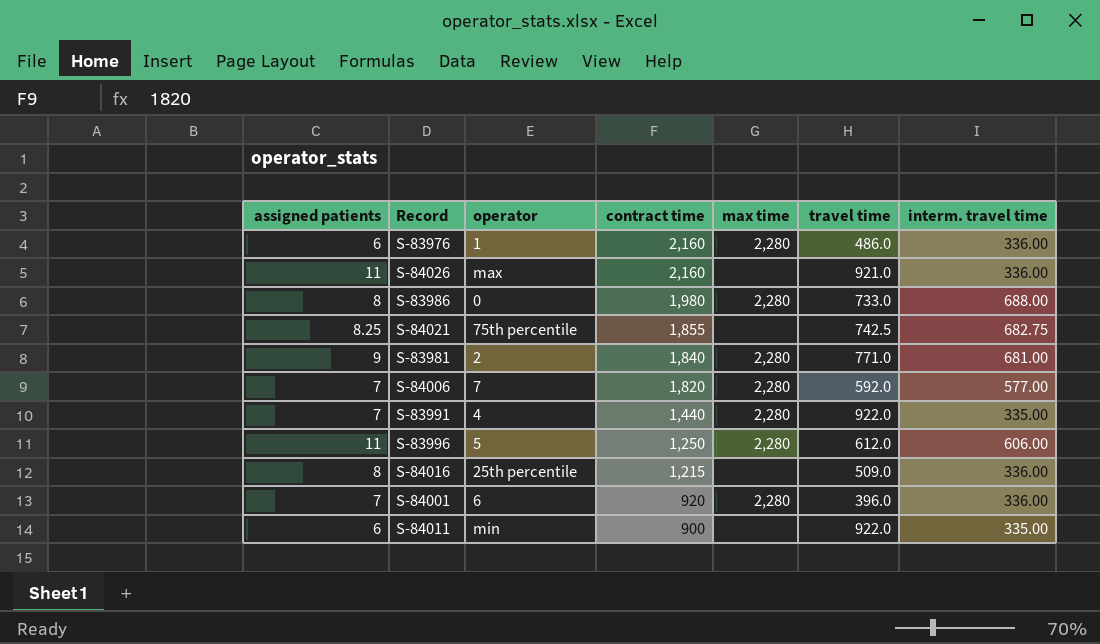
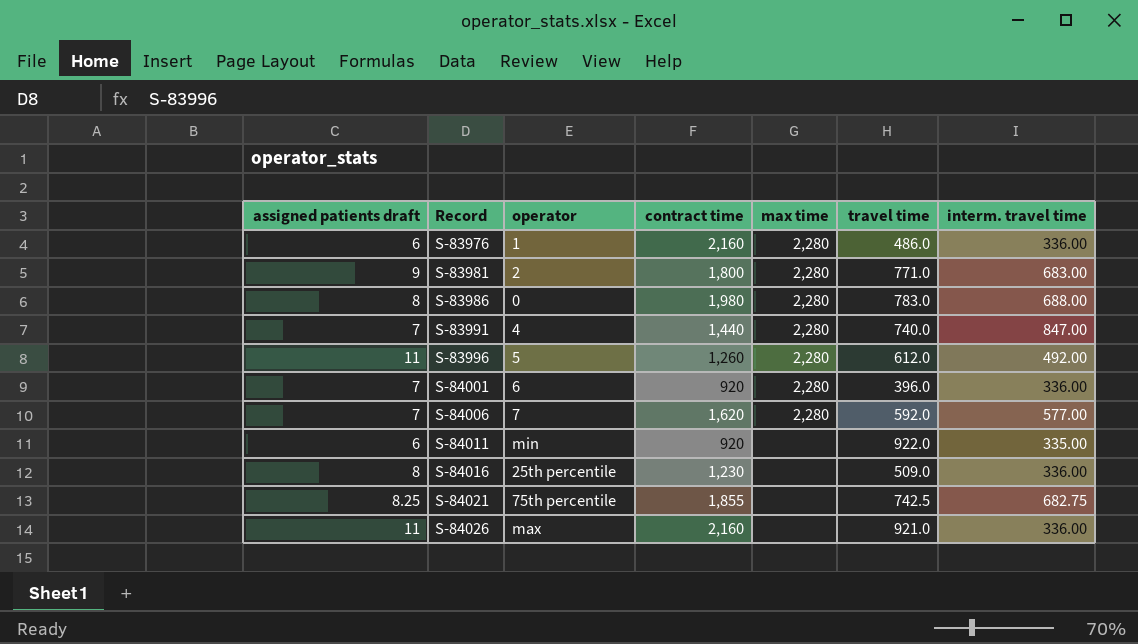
row order: contract time descending -> Record ascending
column name: assigned patients -> assigned patients draft
S-83981 | contract time: 1,840 -> 1,800
S-83981 | interm. travel time: 681.00 -> 683.00
S-83986 | travel time: 733.0 -> 783.0
S-83991 | travel time: 922.0 -> 740.0
S-83991 | interm. travel time: 335.00 -> 847.00
S-83996 | contract time: 1,250 -> 1,260
S-83996 | interm. travel time: 606.00 -> 492.00
S-84006 | contract time: 1,820 -> 1,620
S-84011 | contract time: 900 -> 920
S-84016 | contract time: 1,215 -> 1,230

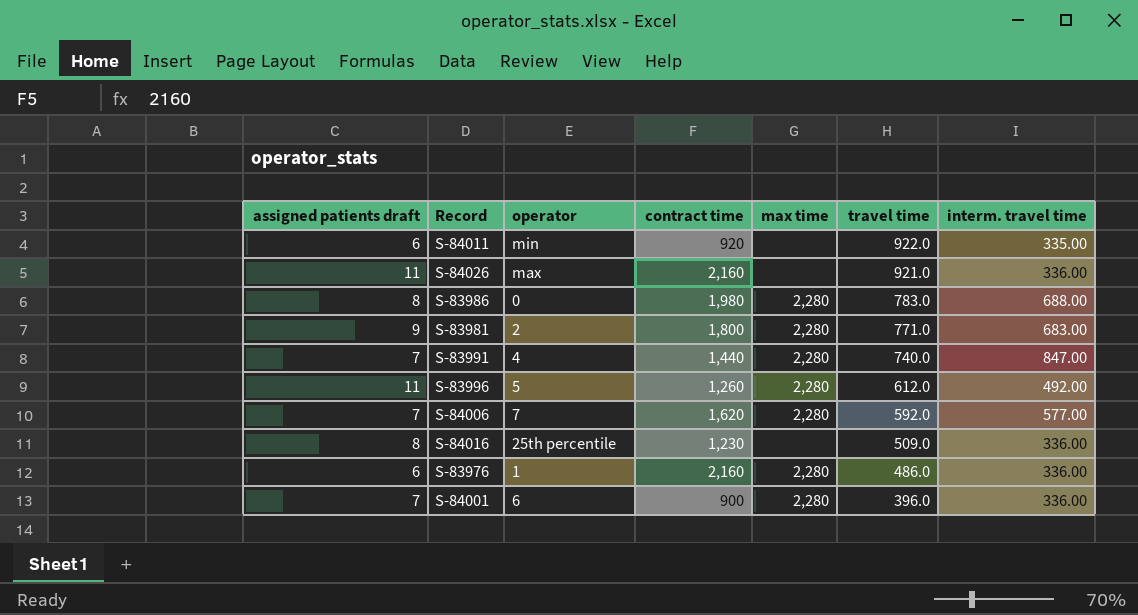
row order: Record ascending -> travel time descending
row S-84021: 8.25 | 75th percentile | 1,855 | none | 742.5 | 682.75 -> none
S-84001 | contract time: 920 -> 900

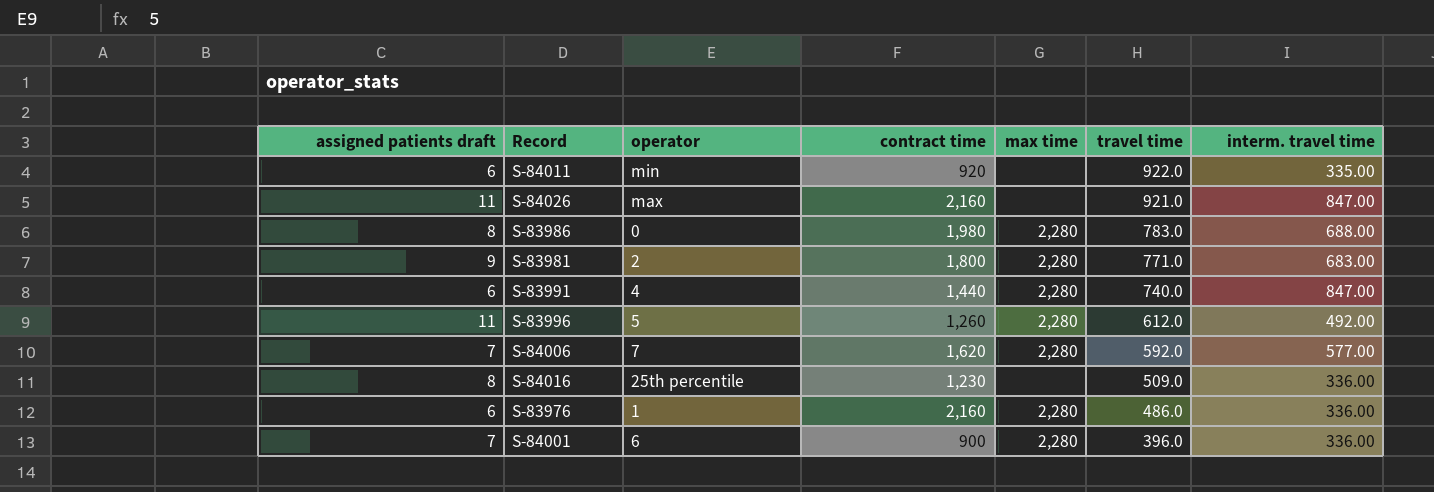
S-84026 | interm. travel time: 336.00 -> 847.00
S-83991 | assigned patients draft: 7 -> 6

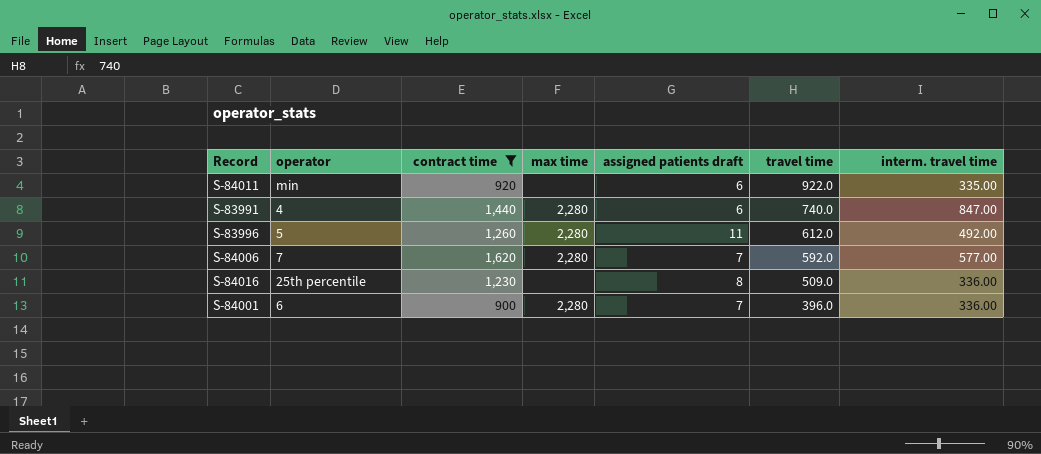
filter: none -> contract time <= 1,620
column assigned patients draft | position: 1 -> 5

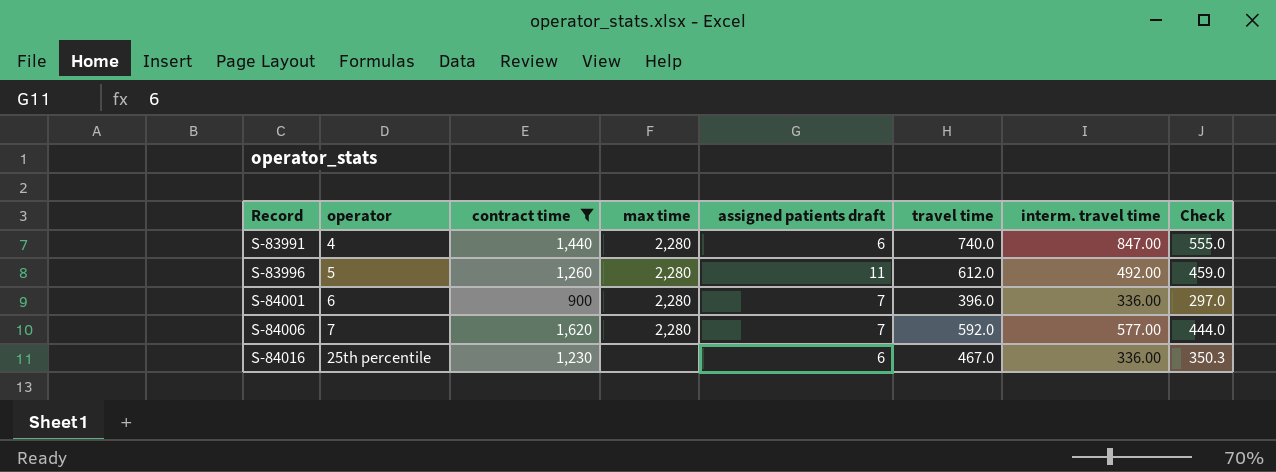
row order: travel time descending -> Record ascending
column Check | formula: none -> [travel time] * 0.75
row S-84011: min | 920 | none | 6 | 922.0 | 335.00 -> none
S-84016 | assigned patients draft: 8 -> 6
S-84016 | travel time: 509.0 -> 467.0

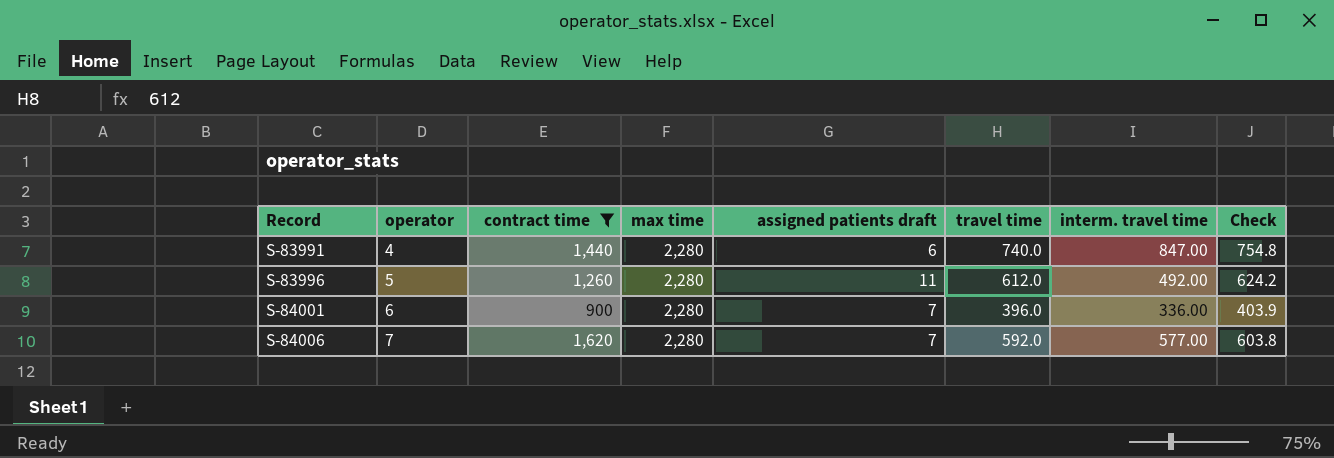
column Check | formula: [travel time] * 0.75 -> [travel time] * 1.02
row S-84016: 25th percentile | 1,230 | none | 6 | 467.0 | 336.00 | 350.3 -> none

